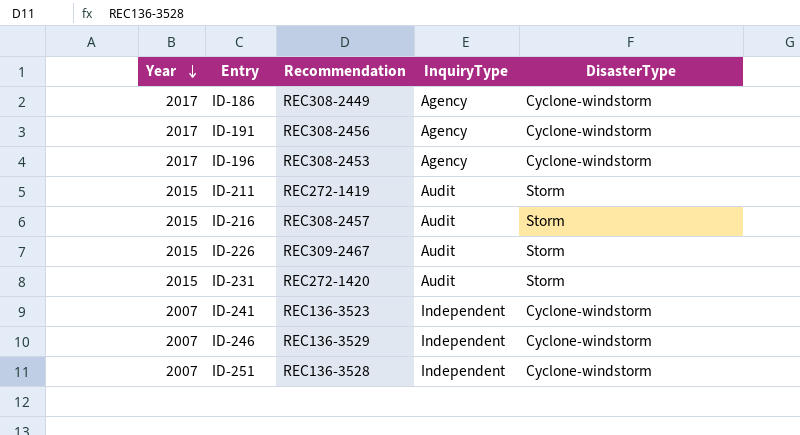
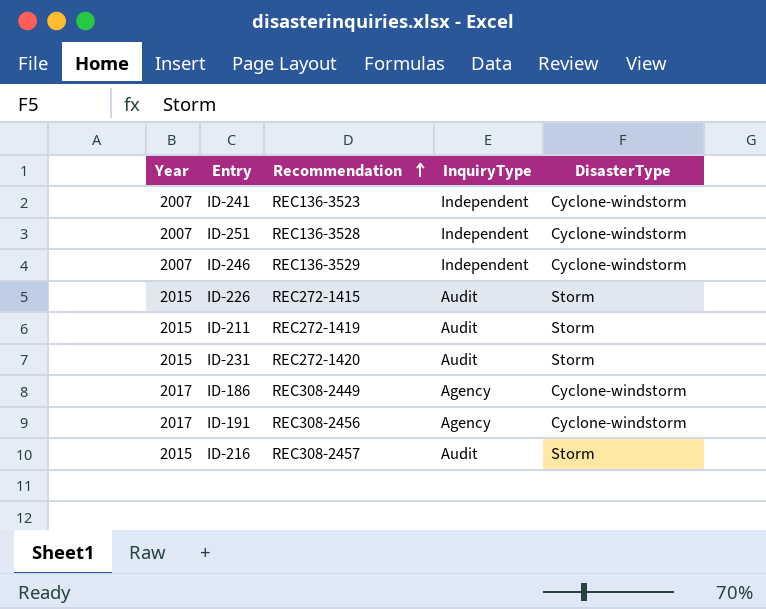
row order: Year descending -> Recommendation ascending
row ID-196: 2017 | REC308-2453 | Agency | Cyclone-windstorm -> none
ID-226 | Recommendation: REC309-2467 -> REC272-1415

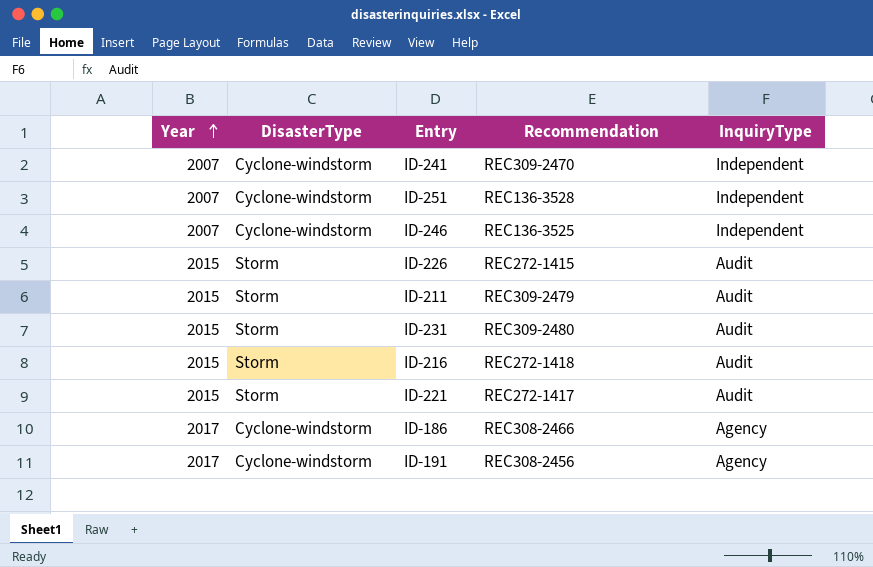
row order: Recommendation ascending -> Year ascending
column DisasterType | position: 5 -> 2
ID-241 | Recommendation: REC136-3523 -> REC309-2470
ID-246 | Recommendation: REC136-3529 -> REC136-3525
ID-211 | Recommendation: REC272-1419 -> REC309-2479
ID-231 | Recommendation: REC272-1420 -> REC309-2480
ID-216 | Recommendation: REC308-2457 -> REC272-1418
row ID-221: none -> 2015 | Storm | REC272-1417 | Audit
ID-186 | Recommendation: REC308-2449 -> REC308-2466

